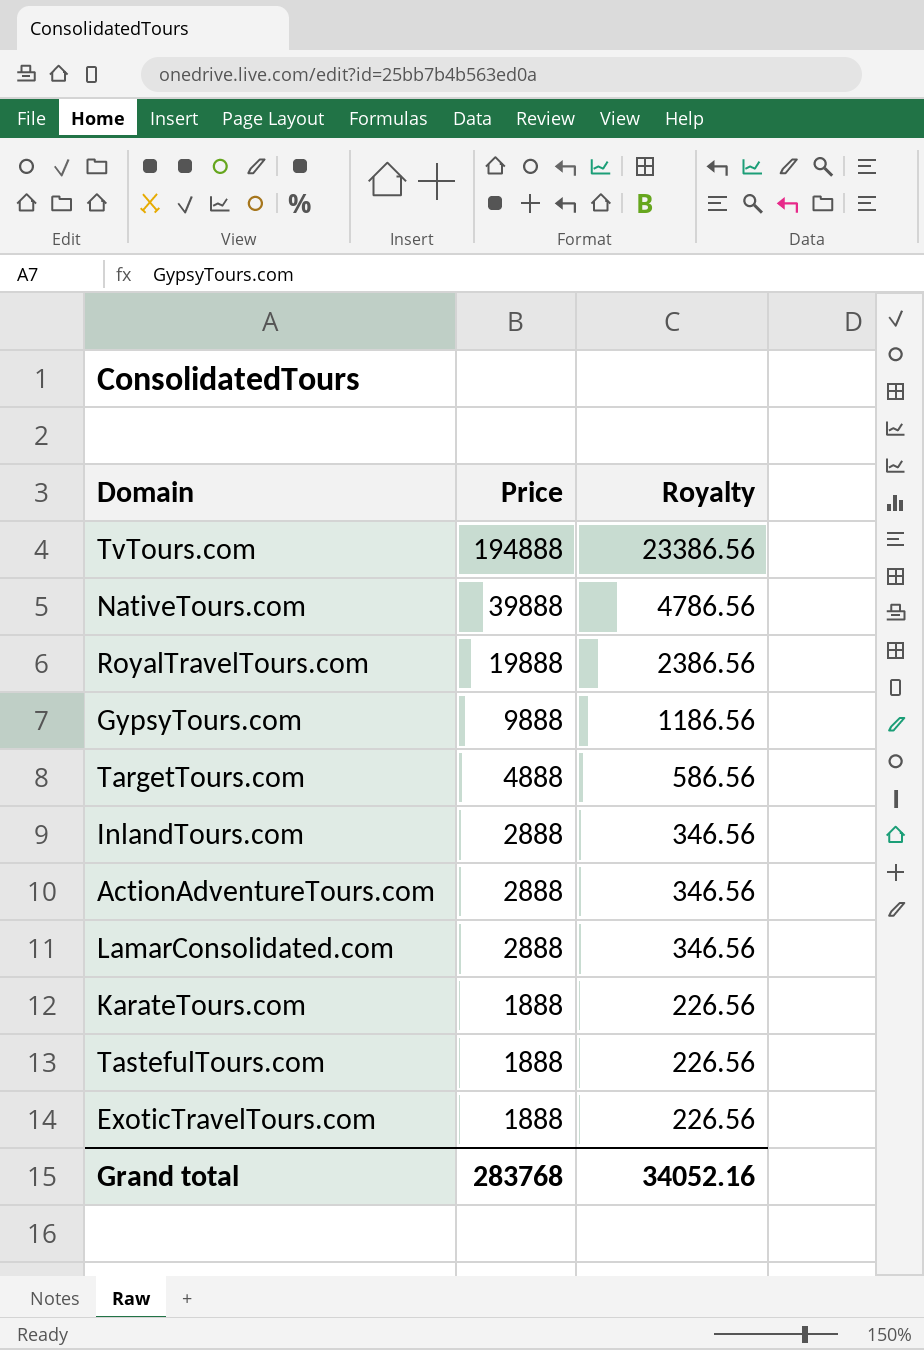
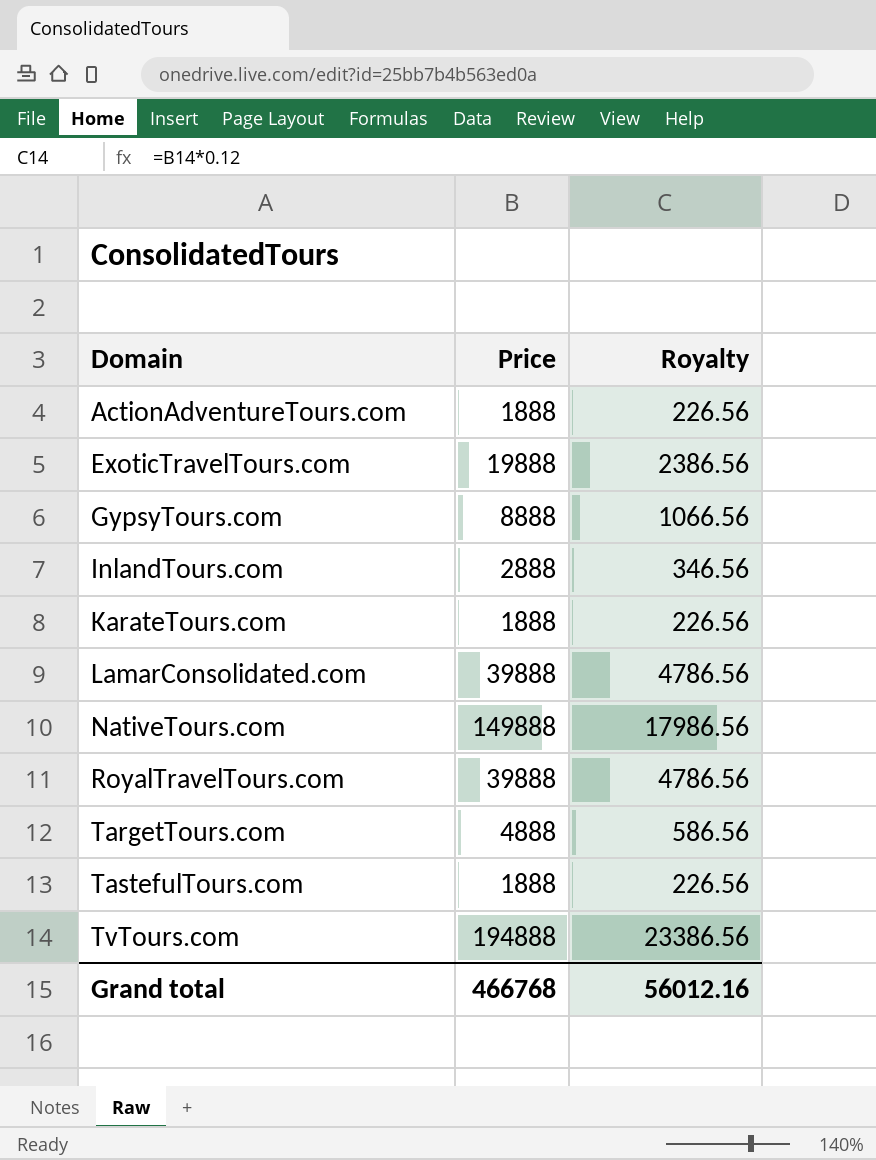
row order: Price descending -> Domain ascending
ActionAdventureTours.com | Price: 2888 -> 1888
ActionAdventureTours.com | Royalty: 346.56 -> 226.56
ExoticTravelTours.com | Price: 1888 -> 19888
ExoticTravelTours.com | Royalty: 226.56 -> 2386.56
GypsyTours.com | Price: 9888 -> 8888
GypsyTours.com | Royalty: 1186.56 -> 1066.56
LamarConsolidated.com | Price: 2888 -> 39888
LamarConsolidated.com | Royalty: 346.56 -> 4786.56
NativeTours.com | Price: 39888 -> 149888
NativeTours.com | Royalty: 4786.56 -> 17986.56
RoyalTravelTours.com | Price: 19888 -> 39888
RoyalTravelTours.com | Royalty: 2386.56 -> 4786.56
Grand total | Price: 283768 -> 466768
Grand total | Royalty: 34052.16 -> 56012.16

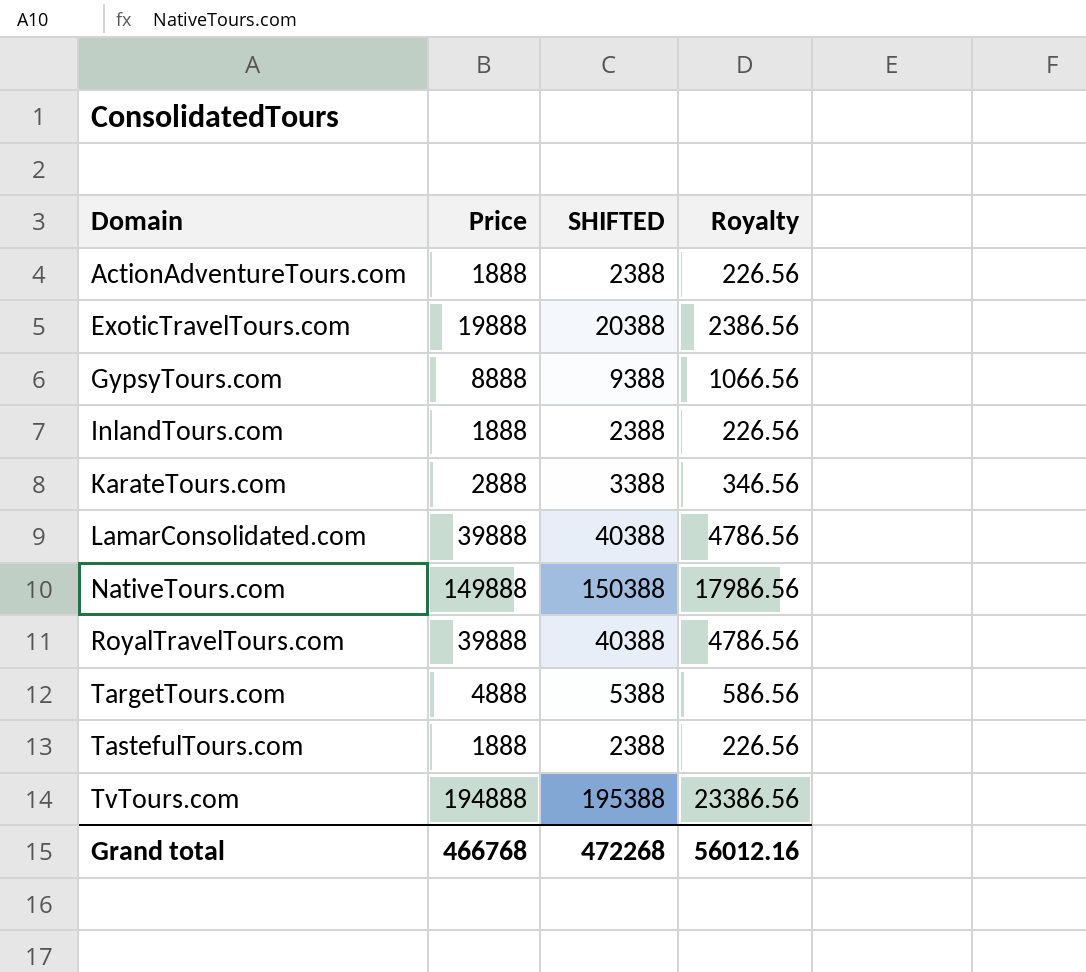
column SHIFTED | formula: none -> [Price] + 500
InlandTours.com | Price: 2888 -> 1888
InlandTours.com | Royalty: 346.56 -> 226.56
KarateTours.com | Price: 1888 -> 2888
KarateTours.com | Royalty: 226.56 -> 346.56

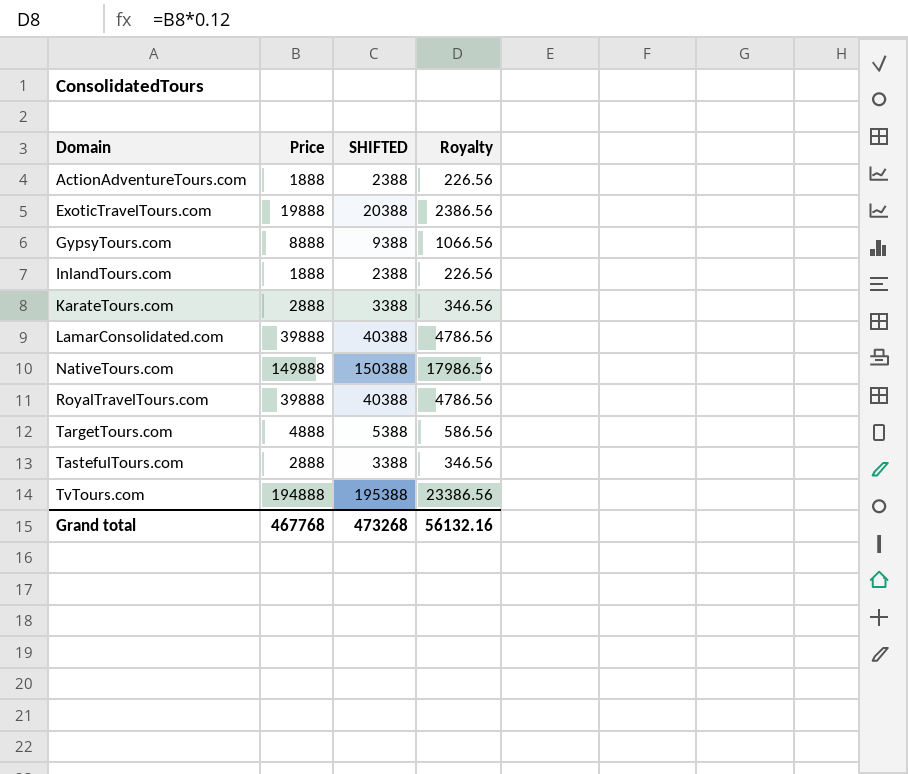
TastefulTours.com | Price: 1888 -> 2888
TastefulTours.com | SHIFTED: 2388 -> 3388
TastefulTours.com | Royalty: 226.56 -> 346.56
Grand total | Price: 466768 -> 467768
Grand total | SHIFTED: 472268 -> 473268
Grand total | Royalty: 56012.16 -> 56132.16

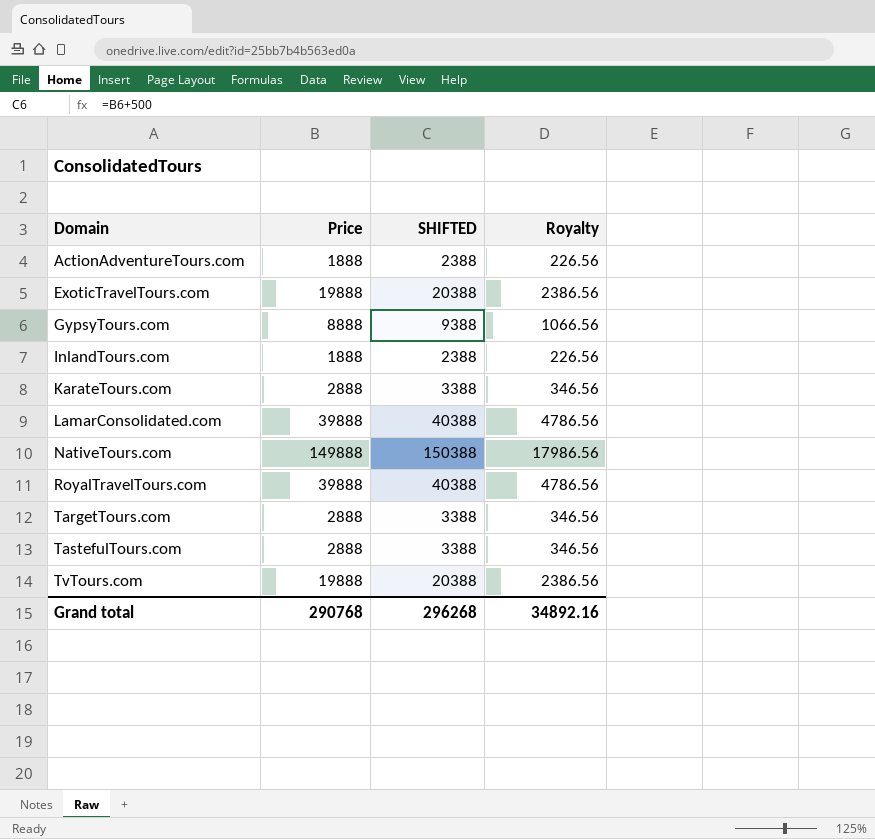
TargetTours.com | Price: 4888 -> 2888
TargetTours.com | SHIFTED: 5388 -> 3388
TargetTours.com | Royalty: 586.56 -> 346.56
TvTours.com | Price: 194888 -> 19888
TvTours.com | SHIFTED: 195388 -> 20388
TvTours.com | Royalty: 23386.56 -> 2386.56
Grand total | Price: 467768 -> 290768
Grand total | SHIFTED: 473268 -> 296268
Grand total | Royalty: 56132.16 -> 34892.16

